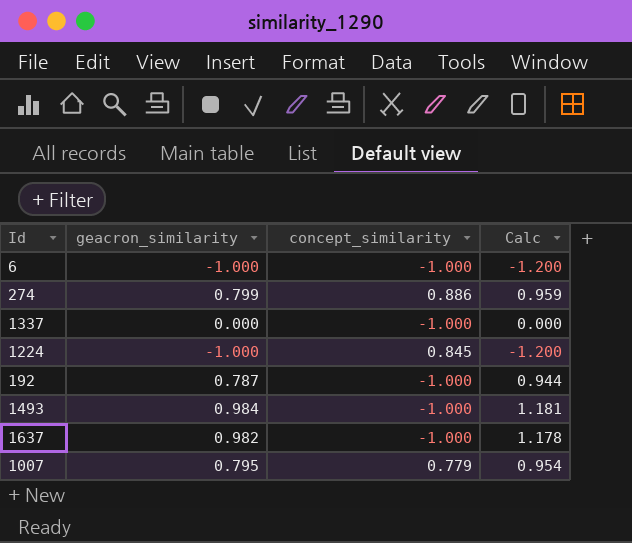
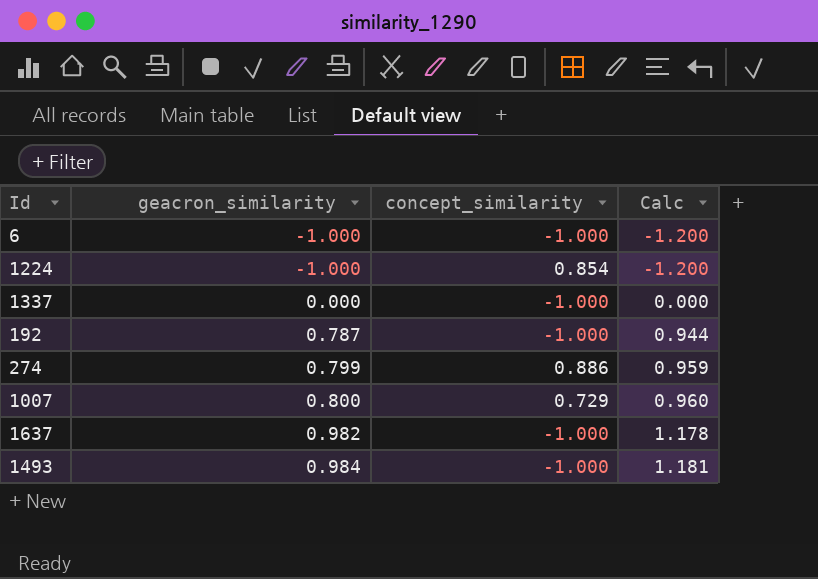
row order: none -> geacron_similarity ascending
1224 | concept_similarity: 0.845 -> 0.854
1007 | geacron_similarity: 0.795 -> 0.800
1007 | concept_similarity: 0.779 -> 0.729
1007 | Calc: 0.954 -> 0.960

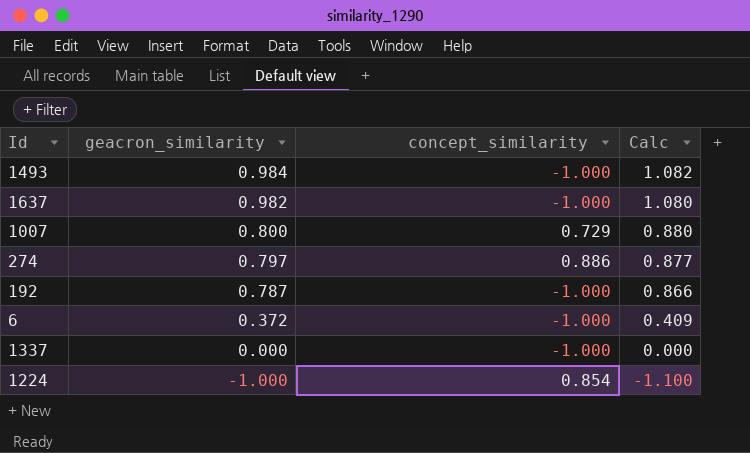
row order: geacron_similarity ascending -> geacron_similarity descending
column Calc | formula: [geacron_similarity] * 1.2 -> [geacron_similarity] * 1.1
274 | geacron_similarity: 0.799 -> 0.797
6 | geacron_similarity: -1.000 -> 0.372

